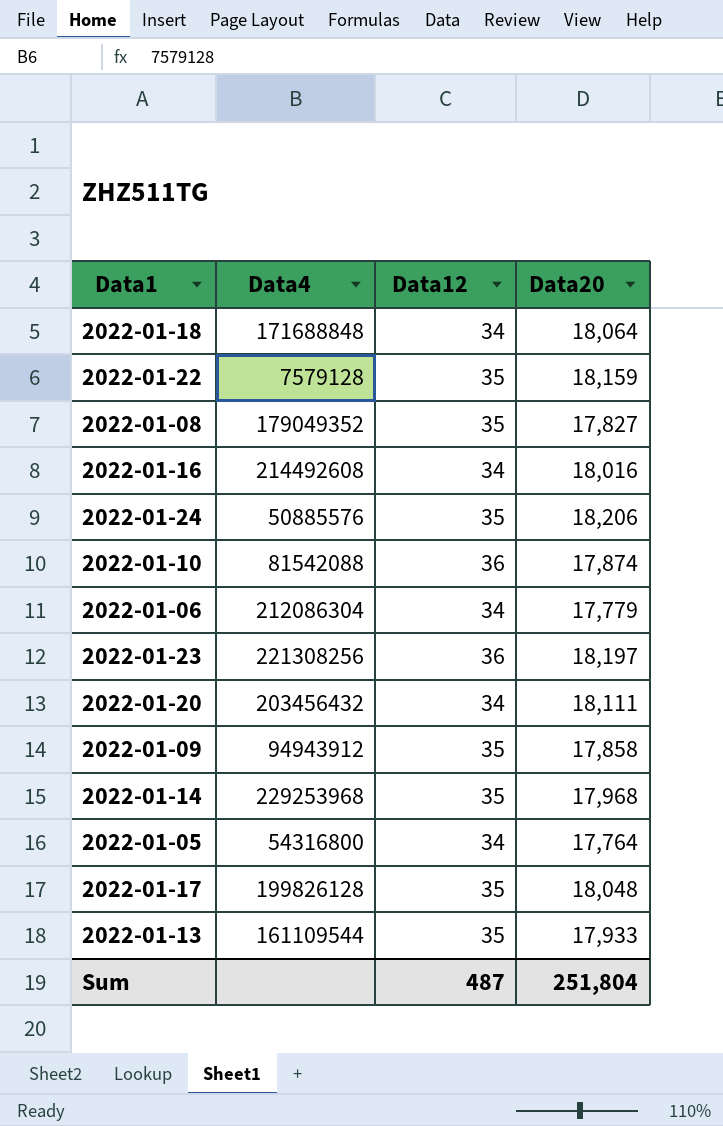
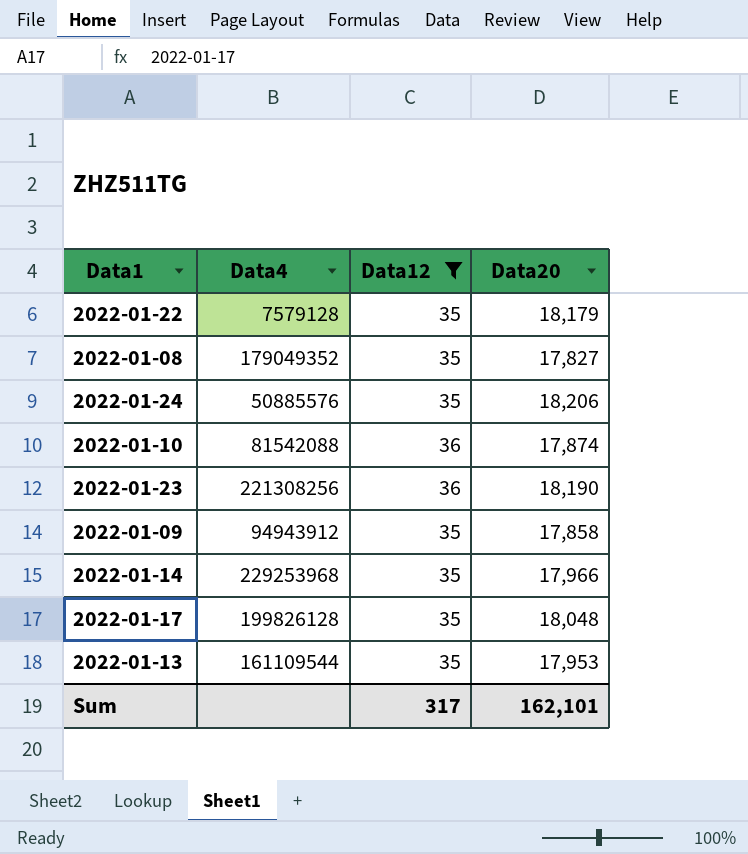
filter: none -> Data12 != 34
2022-01-22 | Data20: 18,159 -> 18,179
2022-01-23 | Data20: 18,197 -> 18,190
2022-01-14 | Data20: 17,968 -> 17,966
2022-01-13 | Data20: 17,933 -> 17,953
Sum | Data12: 487 -> 317
Sum | Data20: 251,804 -> 162,101

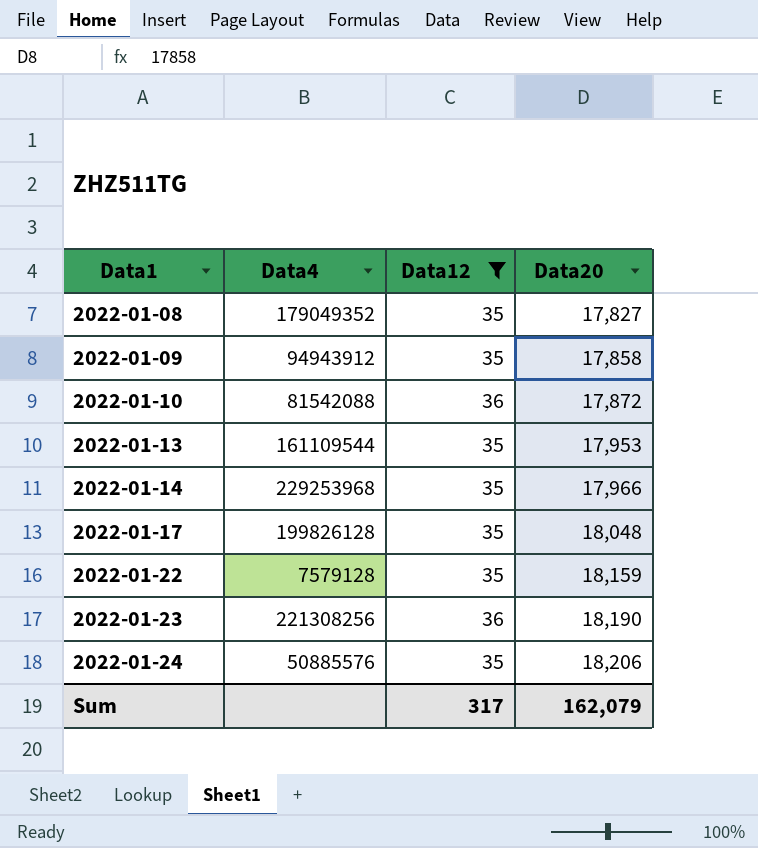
row order: none -> Data1 ascending
2022-01-10 | Data20: 17,874 -> 17,872
2022-01-22 | Data20: 18,179 -> 18,159
Sum | Data20: 162,101 -> 162,079

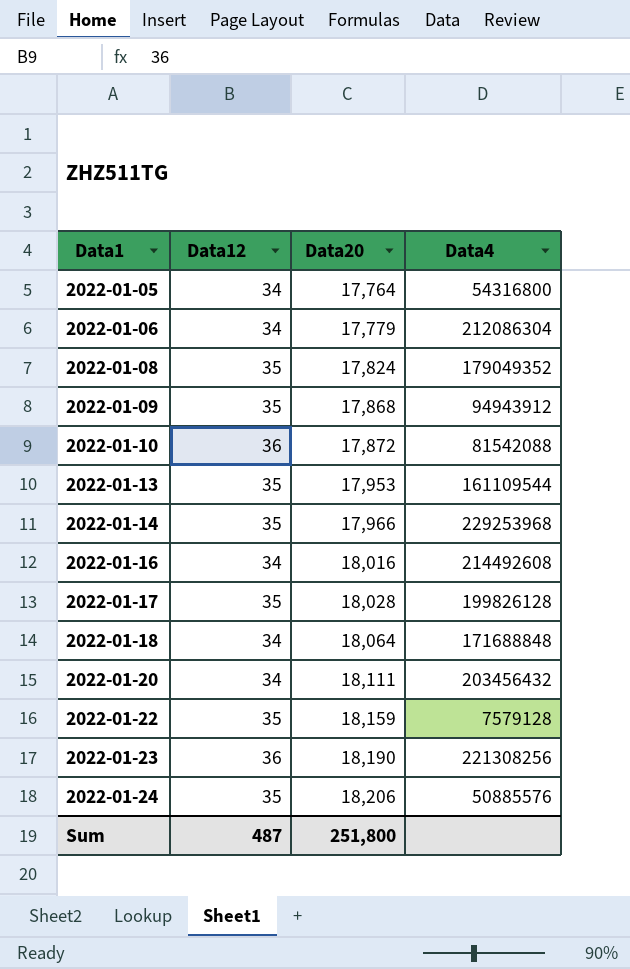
filter: Data12 != 34 -> none
column Data4 | position: 2 -> 4
2022-01-08 | Data20: 17,827 -> 17,824
2022-01-09 | Data20: 17,858 -> 17,868
2022-01-17 | Data20: 18,048 -> 18,028
Sum | Data12: 317 -> 487
Sum | Data20: 162,079 -> 251,800

